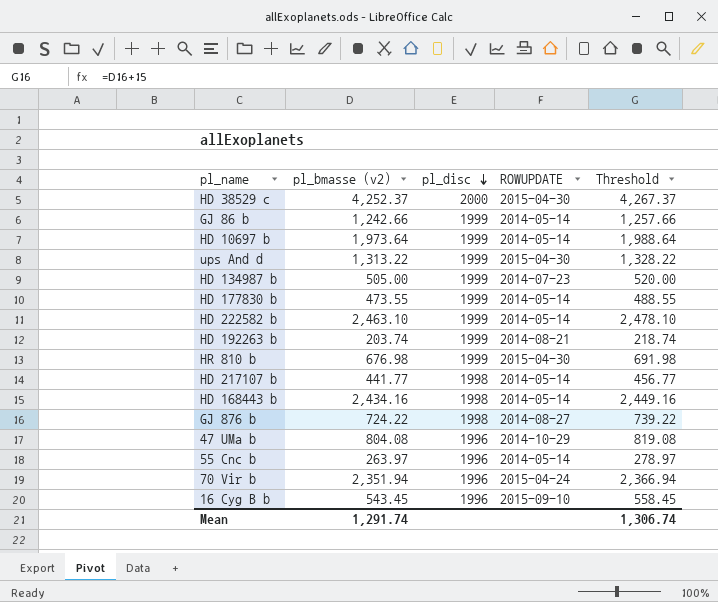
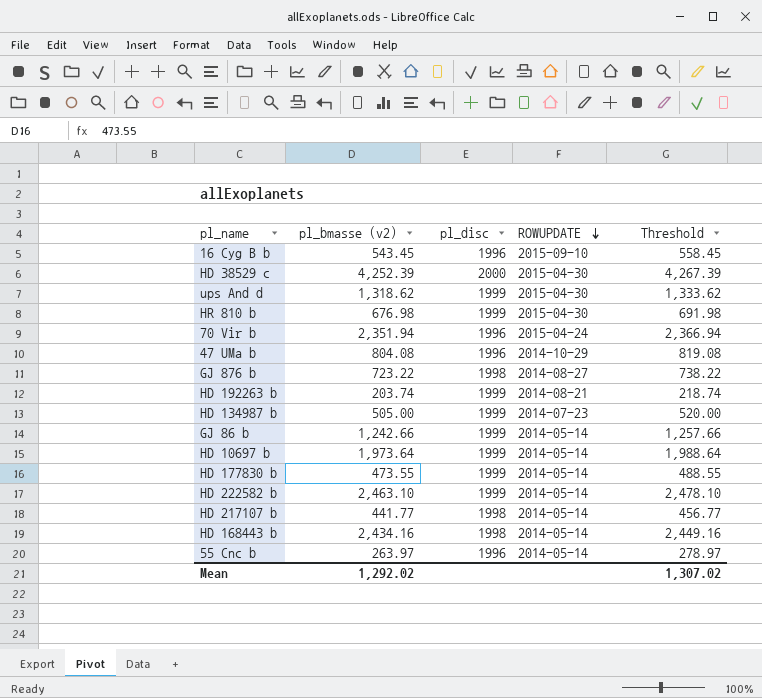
row order: pl_disc descending -> ROWUPDATE descending
HD 38529 c | pl_bmasse (v2): 4,252.37 -> 4,252.39
HD 38529 c | Threshold: 4,267.37 -> 4,267.39
ups And d | pl_bmasse (v2): 1,313.22 -> 1,318.62
ups And d | Threshold: 1,328.22 -> 1,333.62
GJ 876 b | pl_bmasse (v2): 724.22 -> 723.22
GJ 876 b | Threshold: 739.22 -> 738.22
Mean | pl_bmasse (v2): 1,291.74 -> 1,292.02
Mean | Threshold: 1,306.74 -> 1,307.02

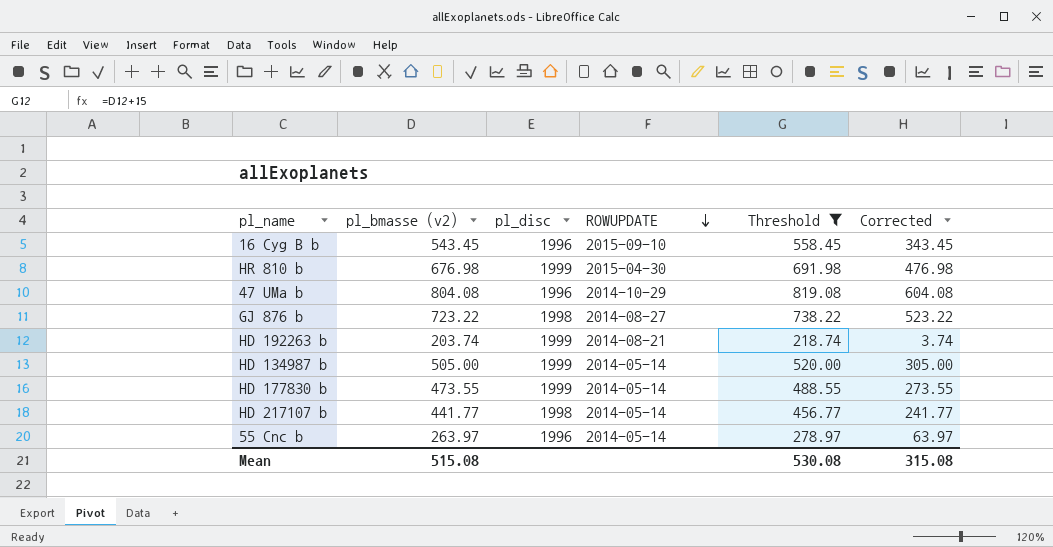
filter: none -> Threshold <= 819.08
column Corrected | formula: none -> [pl_bmasse (v2)] - 200
HD 134987 b | ROWUPDATE: 2014-07-23 -> 2014-05-14
Mean | pl_bmasse (v2): 1,292.02 -> 515.08
Mean | Threshold: 1,307.02 -> 530.08

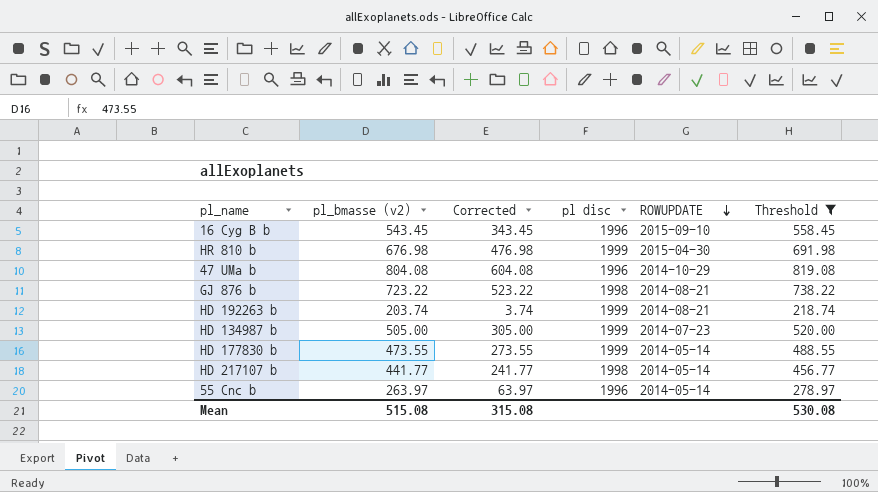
column Corrected | position: 6 -> 3
column name: pl_disc -> pl disc
GJ 876 b | ROWUPDATE: 2014-08-27 -> 2014-08-21
HD 134987 b | ROWUPDATE: 2014-05-14 -> 2014-07-23

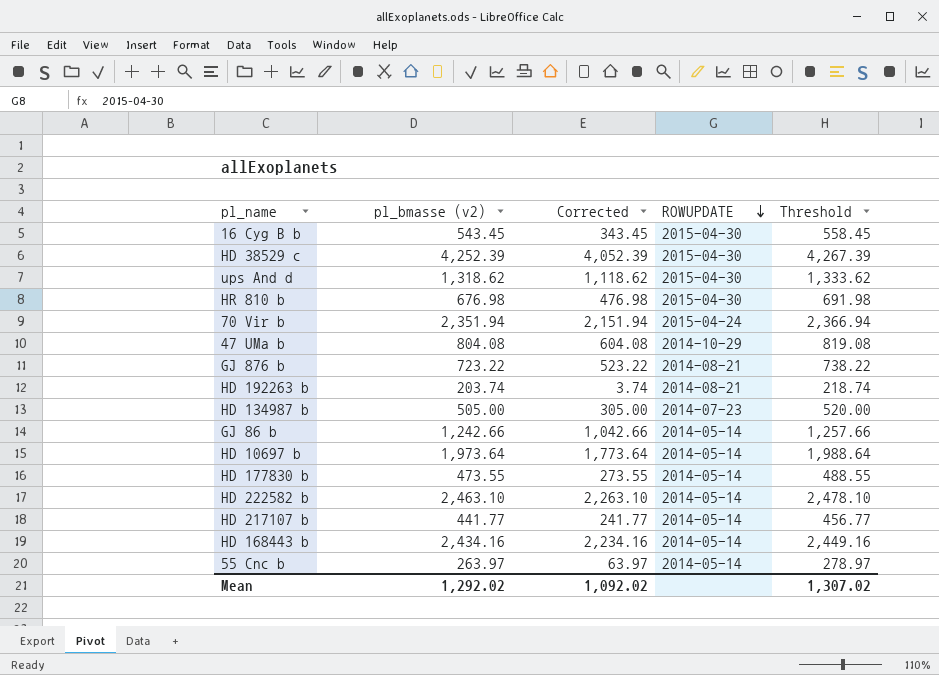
filter: Threshold <= 819.08 -> none
column pl disc | position: 4 -> none
16 Cyg B b | ROWUPDATE: 2015-09-10 -> 2015-04-30
Mean | pl_bmasse (v2): 515.08 -> 1,292.02
Mean | Corrected: 315.08 -> 1,092.02
Mean | Threshold: 530.08 -> 1,307.02

